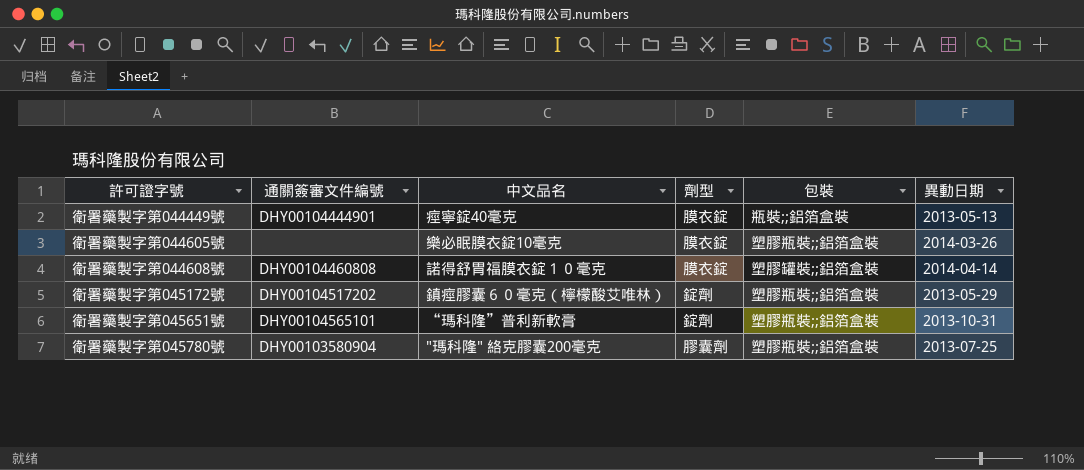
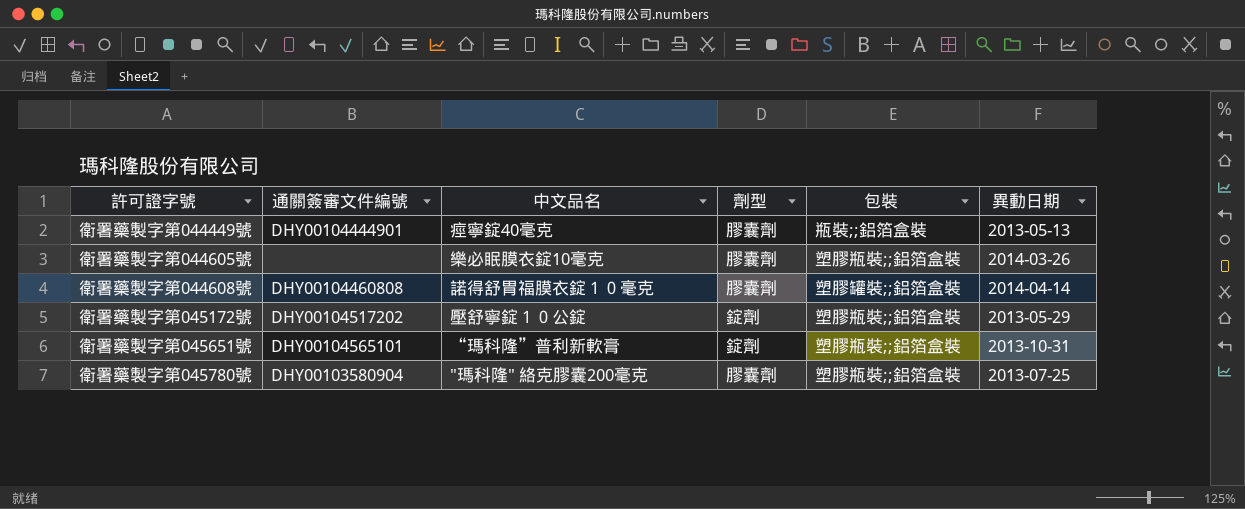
衛署藥製字第044449號 | 劑型: 膜衣錠 -> 膠囊劑
衛署藥製字第044605號 | 劑型: 膜衣錠 -> 膠囊劑
衛署藥製字第044608號 | 劑型: 膜衣錠 -> 膠囊劑
衛署藥製字第045172號 | 中文品名: 鎮痙膠囊６０毫克（檸檬酸艾唯林） -> 壓舒寧錠１０公錠

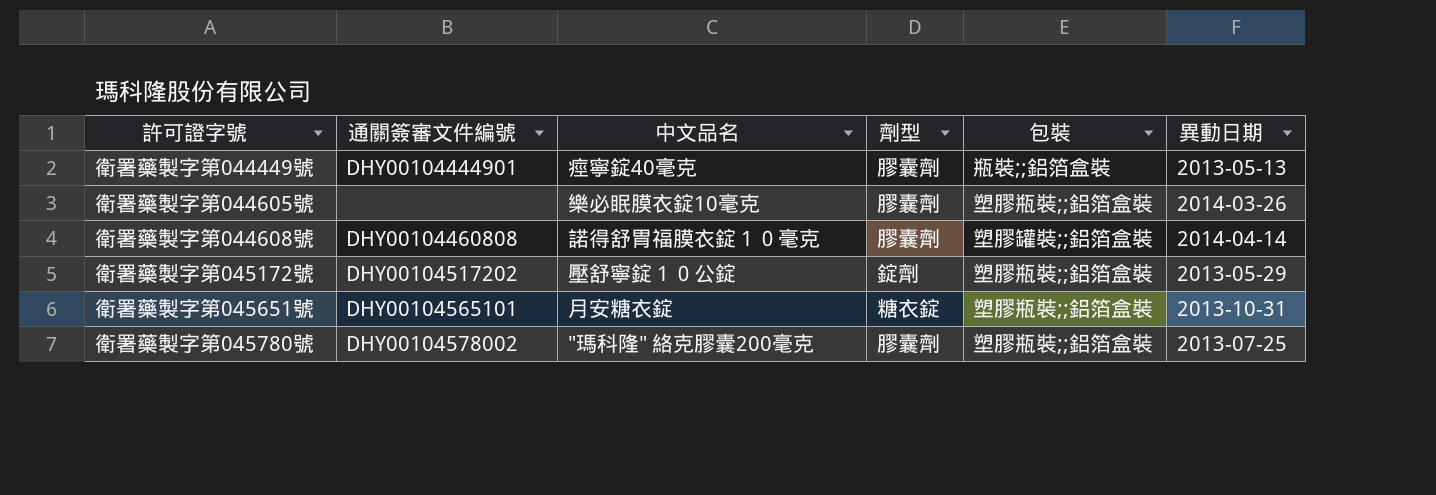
衛署藥製字第045651號 | 中文品名: “瑪科隆”普利新軟膏 -> 月安糖衣錠
衛署藥製字第045651號 | 劑型: 錠劑 -> 糖衣錠
衛署藥製字第045780號 | 通關簽審文件編號: DHY00103580904 -> DHY00104578002

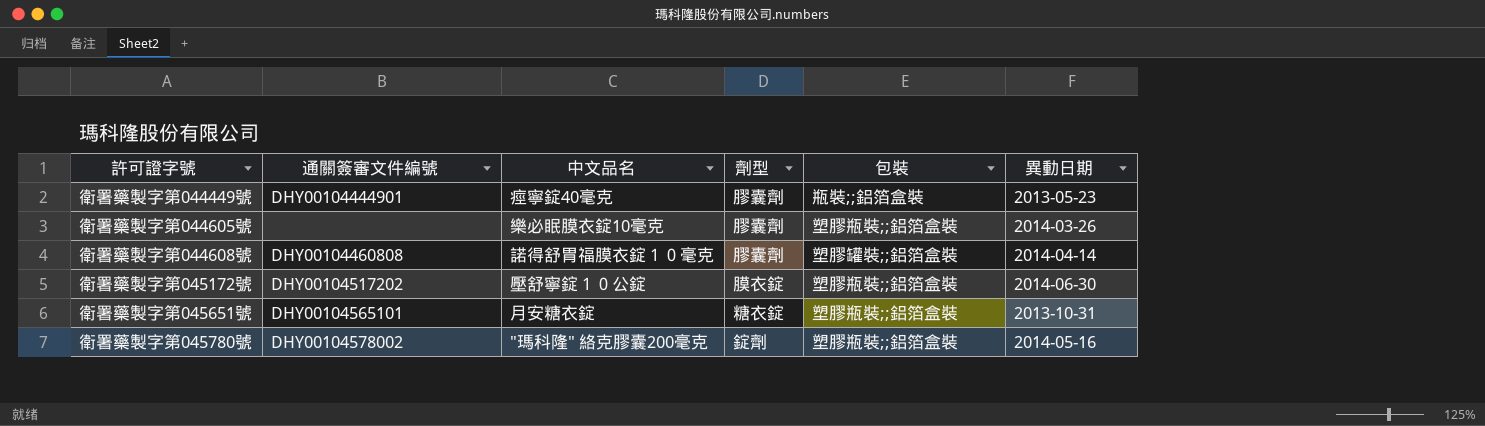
衛署藥製字第044449號 | 異動日期: 2013-05-13 -> 2013-05-23
衛署藥製字第045172號 | 劑型: 錠劑 -> 膜衣錠
衛署藥製字第045172號 | 異動日期: 2013-05-29 -> 2014-06-30
衛署藥製字第045780號 | 劑型: 膠囊劑 -> 錠劑
衛署藥製字第045780號 | 異動日期: 2013-07-25 -> 2014-05-16

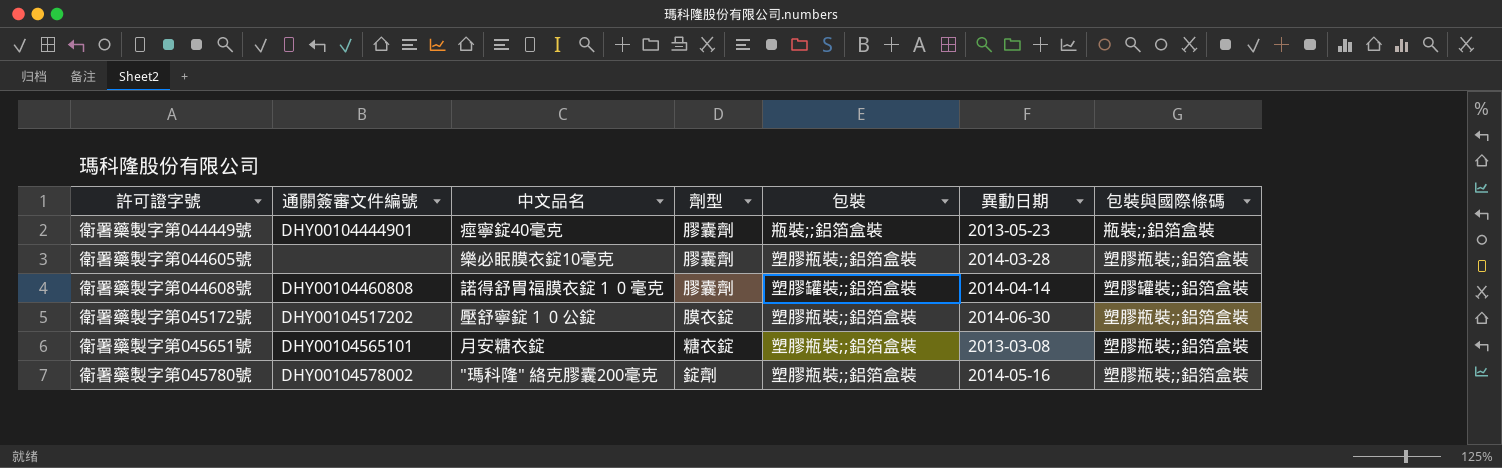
column 包裝與國際條碼 | position: none -> 7
衛署藥製字第044605號 | 異動日期: 2014-03-26 -> 2014-03-28
衛署藥製字第045651號 | 異動日期: 2013-10-31 -> 2013-03-08

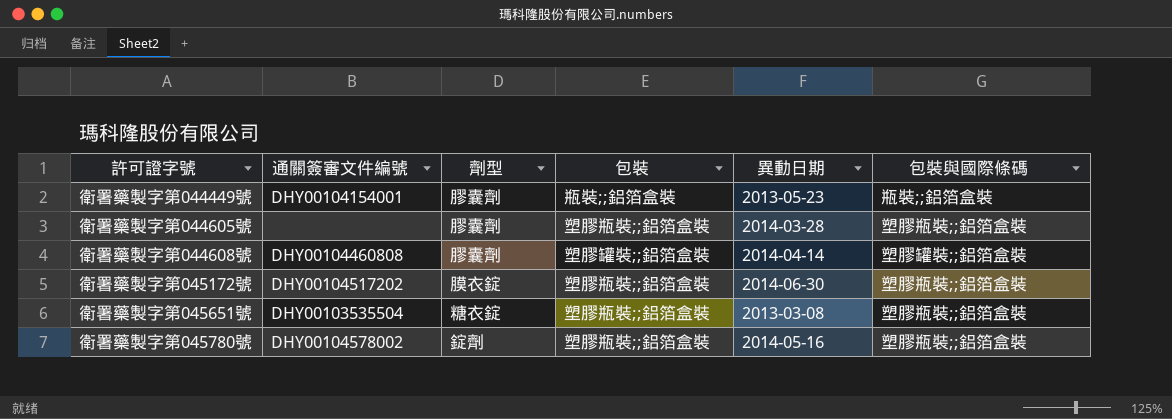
column 中文品名 | position: 3 -> none
衛署藥製字第044449號 | 通關簽審文件編號: DHY00104444901 -> DHY00104154001
衛署藥製字第045651號 | 通關簽審文件編號: DHY00104565101 -> DHY00103535504

